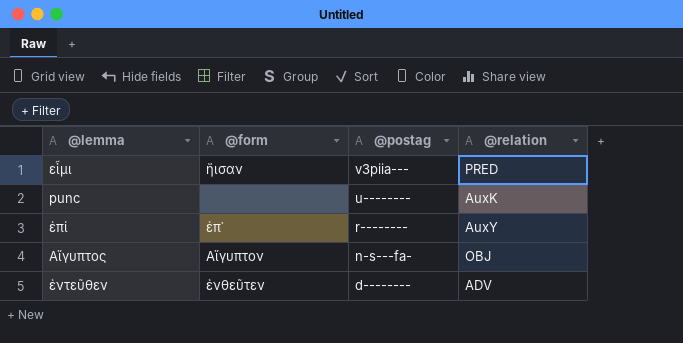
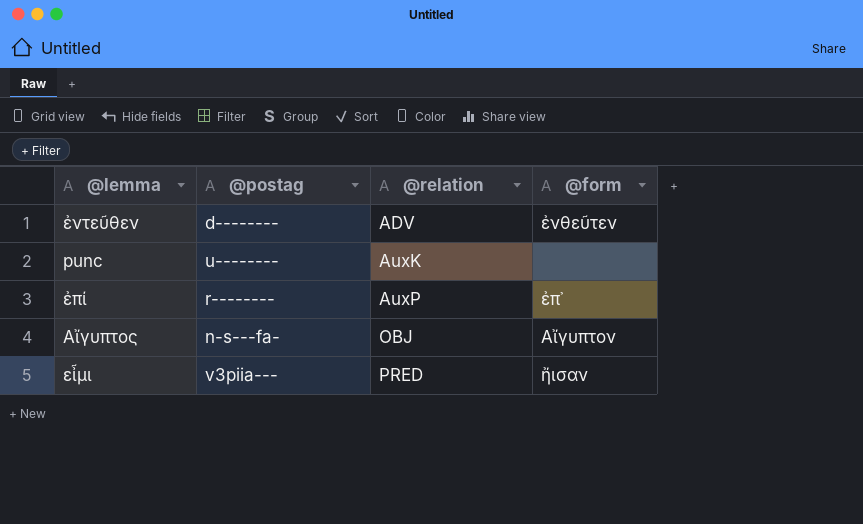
row order: @postag descending -> @relation ascending
column @form | position: 2 -> 4
ἐπί | @relation: AuxY -> AuxP

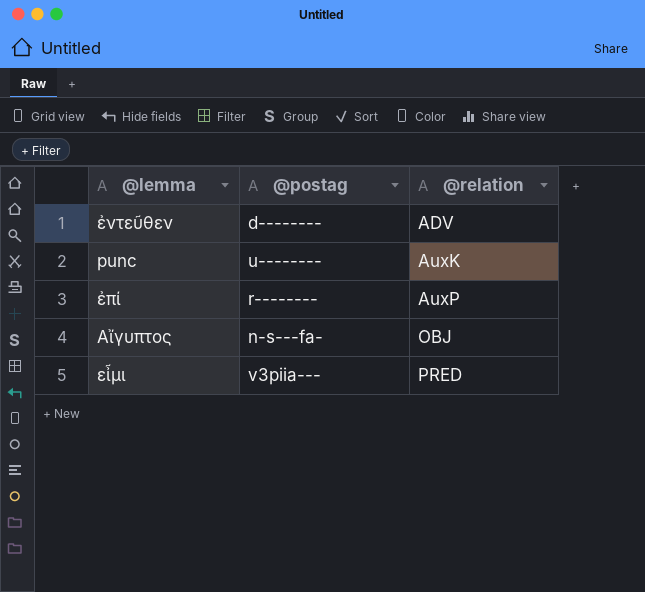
column @form | position: 4 -> none

